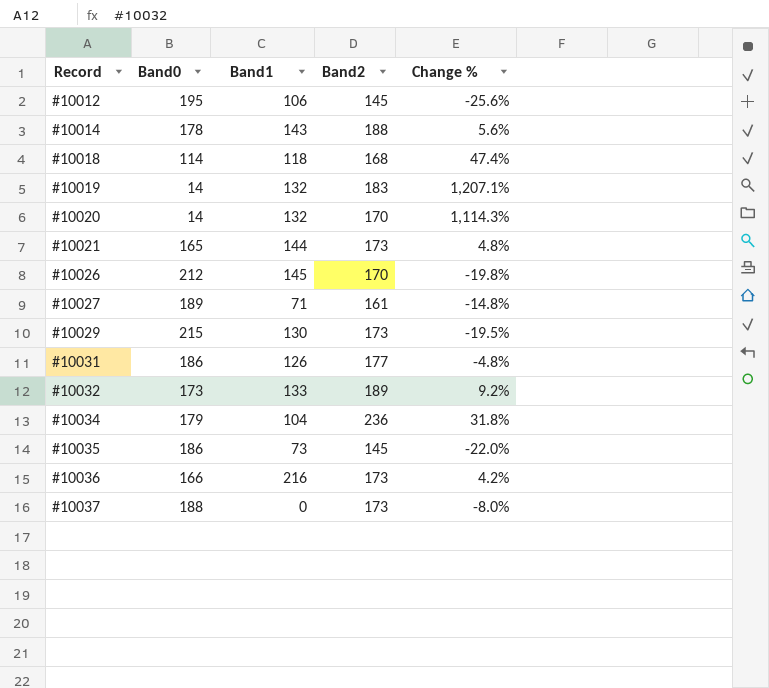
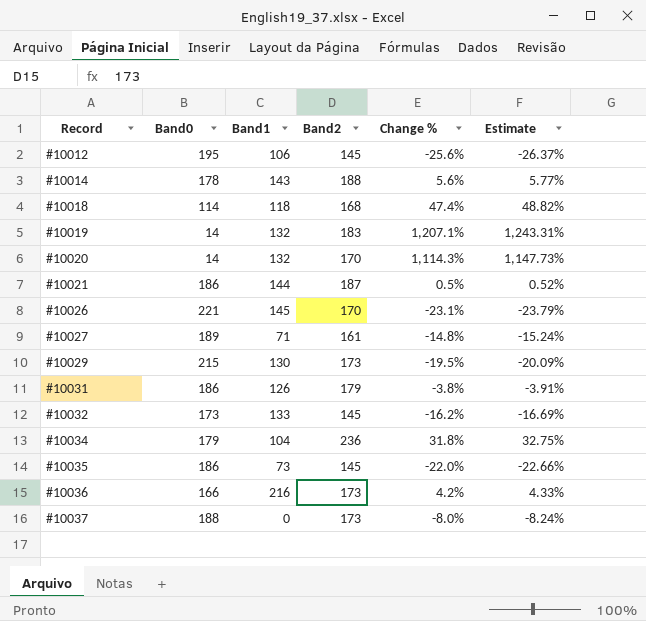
column Estimate | formula: none -> [Change %] * 1.03
#10021 | Band0: 165 -> 186
#10021 | Band2: 173 -> 187
#10021 | Change %: 4.8% -> 0.5%
#10026 | Band0: 212 -> 221
#10026 | Change %: -19.8% -> -23.1%
#10031 | Band2: 177 -> 179
#10031 | Change %: -4.8% -> -3.8%
#10032 | Band2: 189 -> 145
#10032 | Change %: 9.2% -> -16.2%

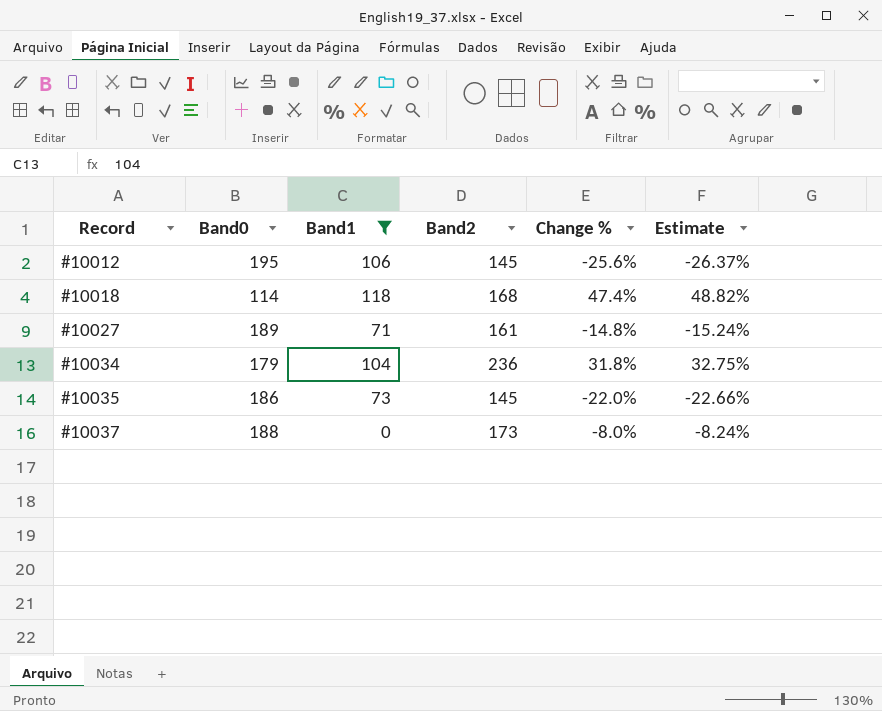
filter: none -> Band1 <= 118

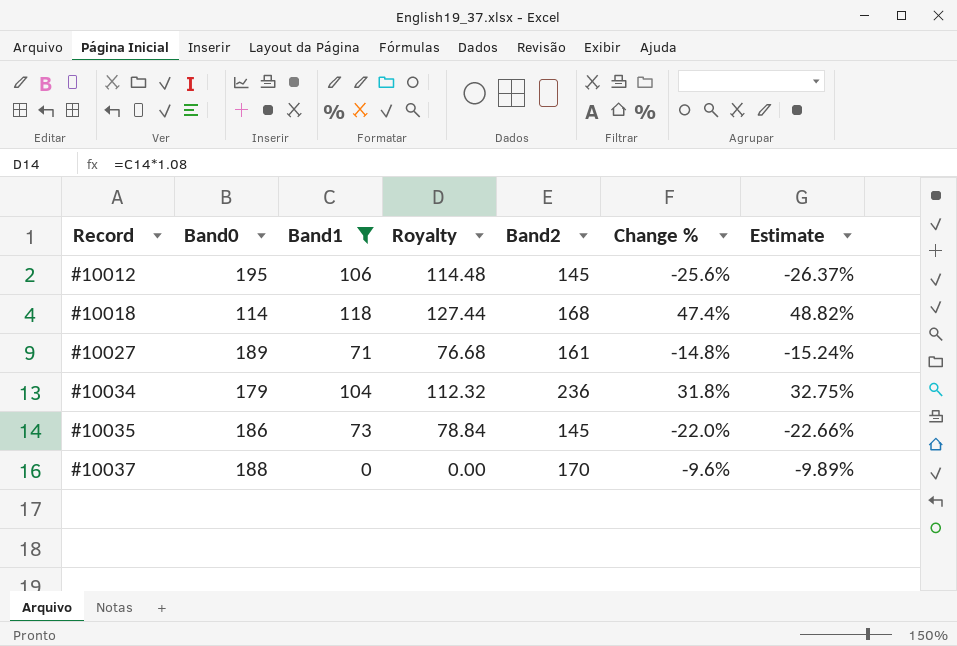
column Royalty | formula: none -> [Band1] * 1.08
#10037 | Band2: 173 -> 170
#10037 | Change %: -8.0% -> -9.6%
#10037 | Estimate: -8.24% -> -9.89%

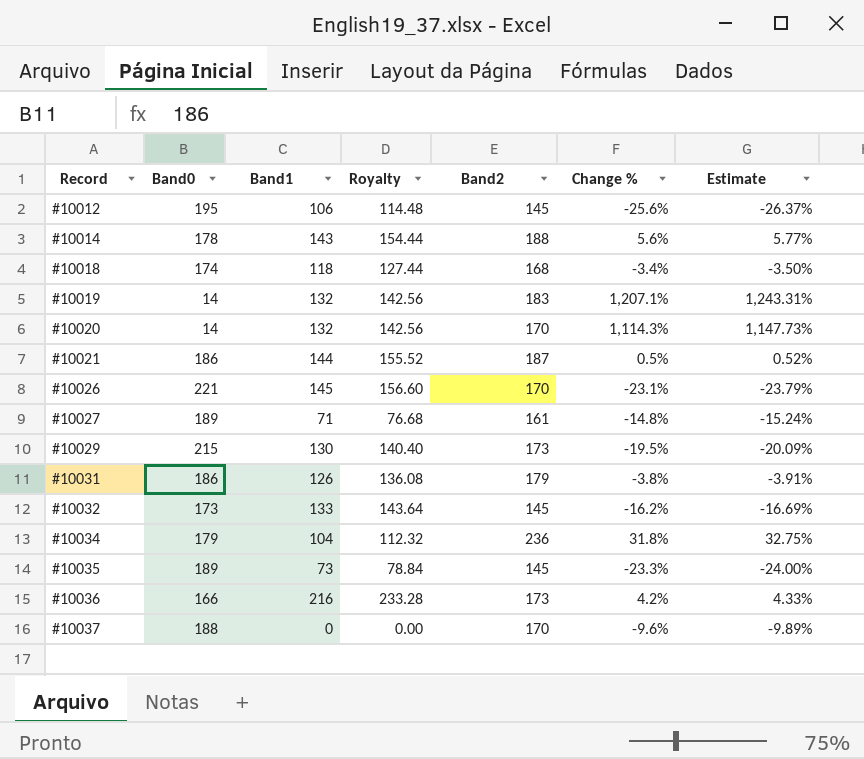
filter: Band1 <= 118 -> none
#10018 | Band0: 114 -> 174
#10018 | Change %: 47.4% -> -3.4%
#10018 | Estimate: 48.82% -> -3.50%
#10035 | Band0: 186 -> 189
#10035 | Change %: -22.0% -> -23.3%
#10035 | Estimate: -22.66% -> -24.00%

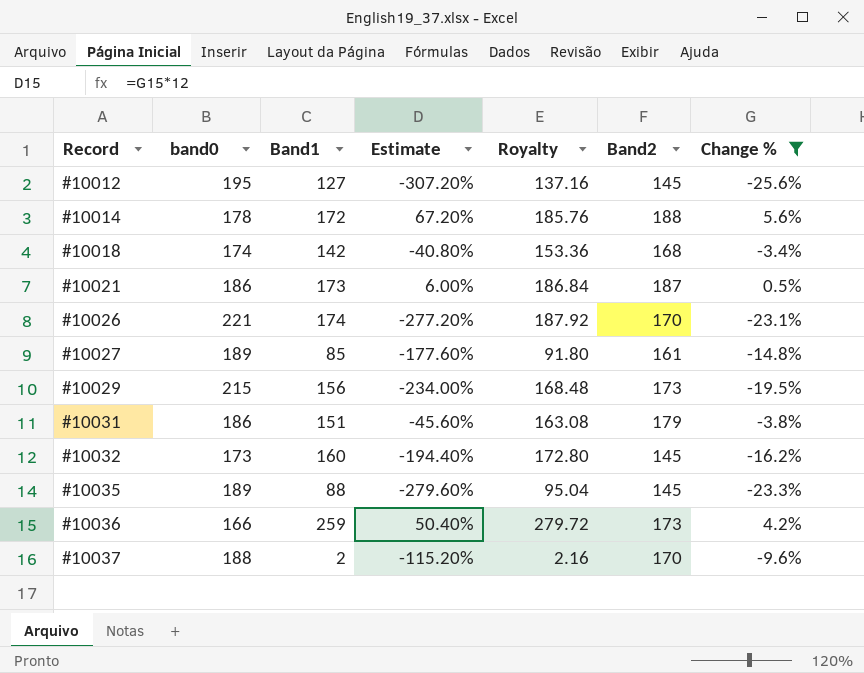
filter: none -> Change % <= 5.6%
column name: Band0 -> band0
column Estimate | formula: [Change %] * 1.03 -> [Change %] * 12
column Estimate | position: 7 -> 4
#10012 | Band1: 106 -> 127
#10012 | Royalty: 114.48 -> 137.16
#10014 | Band1: 143 -> 172
#10014 | Royalty: 154.44 -> 185.76
#10018 | Band1: 118 -> 142
#10018 | Royalty: 127.44 -> 153.36
#10021 | Band1: 144 -> 173
#10021 | Royalty: 155.52 -> 186.84
#10026 | Band1: 145 -> 174
#10026 | Royalty: 156.60 -> 187.92
#10027 | Band1: 71 -> 85
#10027 | Royalty: 76.68 -> 91.80
#10029 | Band1: 130 -> 156
#10029 | Royalty: 140.40 -> 168.48
#10031 | Band1: 126 -> 151
#10031 | Royalty: 136.08 -> 163.08
#10032 | Band1: 133 -> 160
#10032 | Royalty: 143.64 -> 172.80
#10035 | Band1: 73 -> 88
#10035 | Royalty: 78.84 -> 95.04
#10036 | Band1: 216 -> 259
#10036 | Royalty: 233.28 -> 279.72
#10037 | Band1: 0 -> 2
#10037 | Royalty: 0.00 -> 2.16

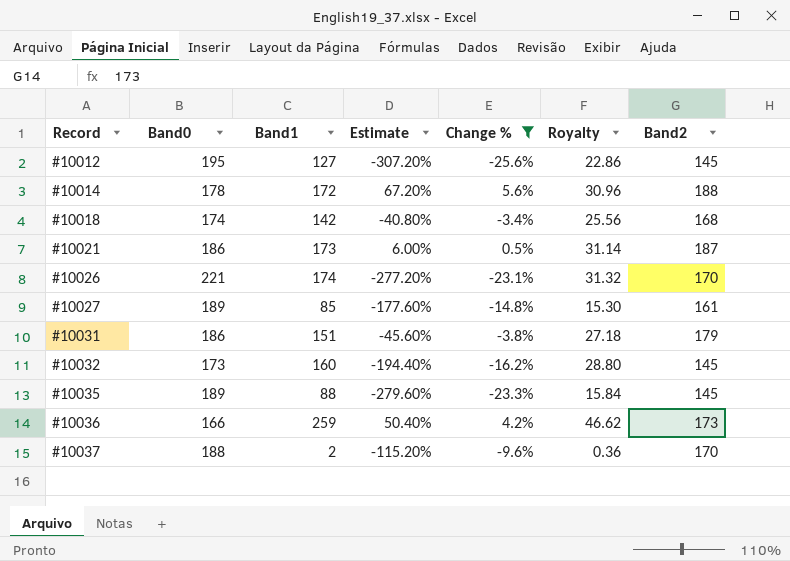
column name: band0 -> Band0
column Change % | position: 7 -> 5
column Royalty | formula: [Band1] * 1.08 -> [Band1] * 0.18
row #10029: 215 | 156 | -234.00% | 168.48 | 173 | -19.5% -> none

